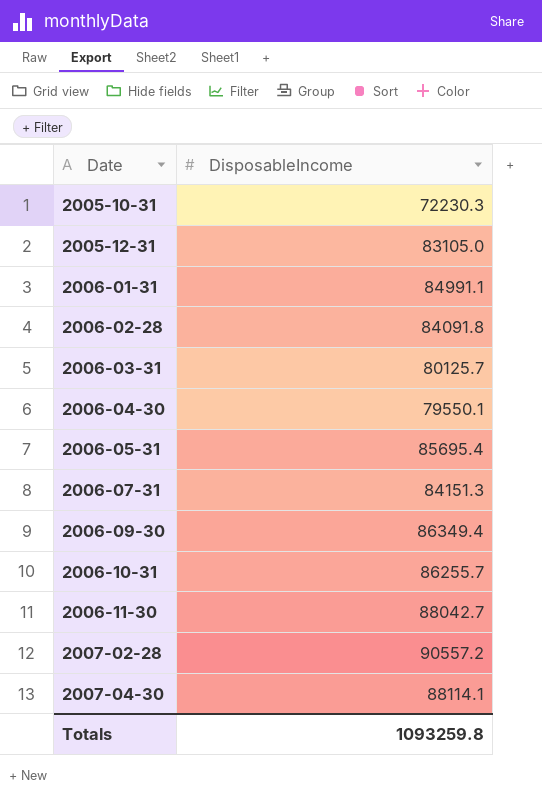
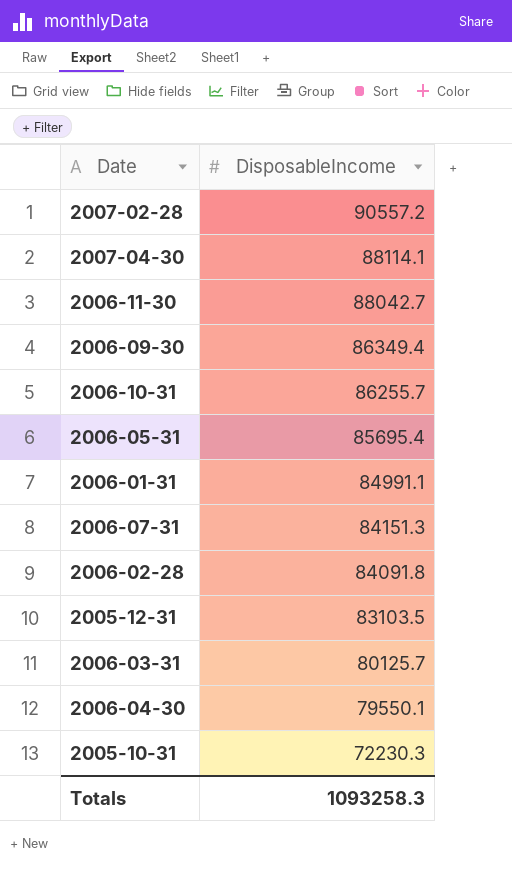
row order: Date ascending -> DisposableIncome descending
2005-12-31 | DisposableIncome: 83105.0 -> 83103.5
Totals | DisposableIncome: 1093259.8 -> 1093258.3

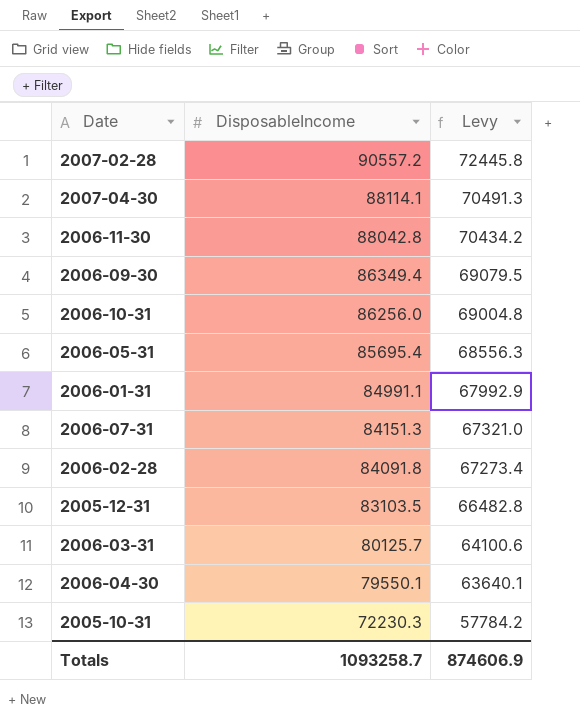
column Levy | formula: none -> [DisposableIncome] * 0.8
2006-11-30 | DisposableIncome: 88042.7 -> 88042.8
2006-10-31 | DisposableIncome: 86255.7 -> 86256.0
Totals | DisposableIncome: 1093258.3 -> 1093258.7

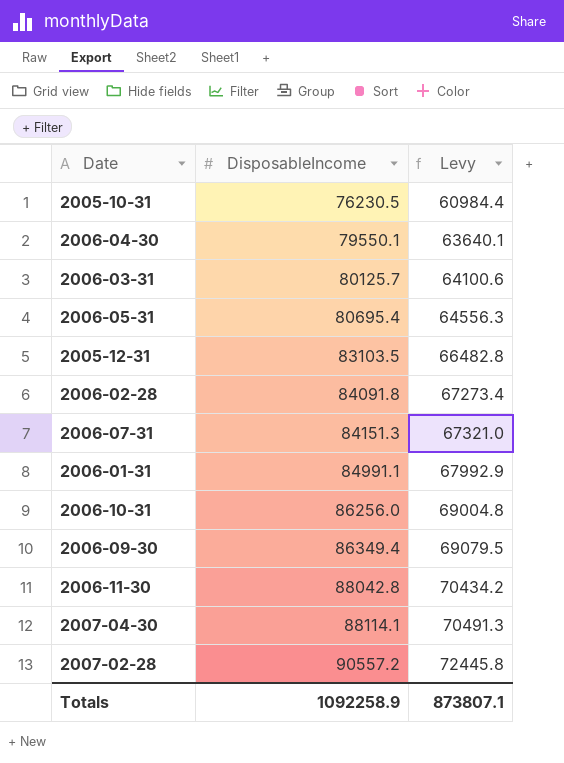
row order: DisposableIncome descending -> DisposableIncome ascending
2005-10-31 | DisposableIncome: 72230.3 -> 76230.5
2005-10-31 | Levy: 57784.2 -> 60984.4
2006-05-31 | DisposableIncome: 85695.4 -> 80695.4
2006-05-31 | Levy: 68556.3 -> 64556.3
Totals | DisposableIncome: 1093258.7 -> 1092258.9
Totals | Levy: 874606.9 -> 873807.1

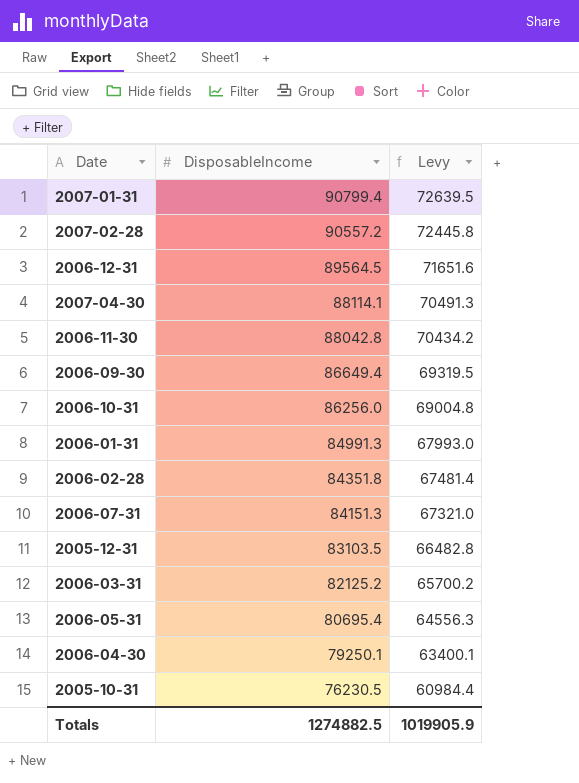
row order: DisposableIncome ascending -> DisposableIncome descending
row 2007-01-31: none -> 90799.4 | 72639.5
row 2006-12-31: none -> 89564.5 | 71651.6
2006-09-30 | DisposableIncome: 86349.4 -> 86649.4
2006-09-30 | Levy: 69079.5 -> 69319.5
2006-01-31 | DisposableIncome: 84991.1 -> 84991.3
2006-01-31 | Levy: 67992.9 -> 67993.0
2006-02-28 | DisposableIncome: 84091.8 -> 84351.8
2006-02-28 | Levy: 67273.4 -> 67481.4
2006-03-31 | DisposableIncome: 80125.7 -> 82125.2
2006-03-31 | Levy: 64100.6 -> 65700.2
2006-04-30 | DisposableIncome: 79550.1 -> 79250.1
2006-04-30 | Levy: 63640.1 -> 63400.1
Totals | DisposableIncome: 1092258.9 -> 1274882.5
Totals | Levy: 873807.1 -> 1019905.9

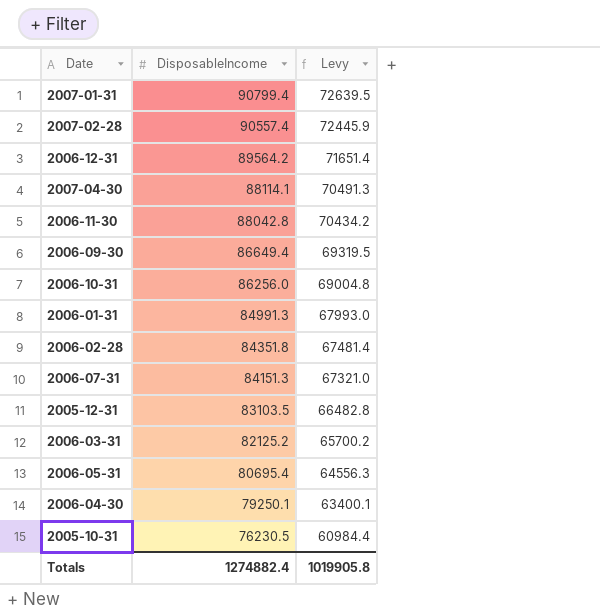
2007-02-28 | DisposableIncome: 90557.2 -> 90557.4
2007-02-28 | Levy: 72445.8 -> 72445.9
2006-12-31 | DisposableIncome: 89564.5 -> 89564.2
2006-12-31 | Levy: 71651.6 -> 71651.4
Totals | DisposableIncome: 1274882.5 -> 1274882.4
Totals | Levy: 1019905.9 -> 1019905.8

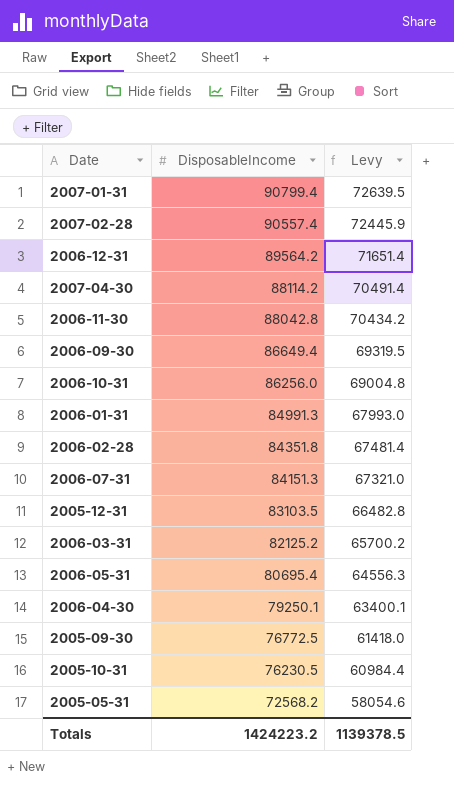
2007-04-30 | DisposableIncome: 88114.1 -> 88114.2
2007-04-30 | Levy: 70491.3 -> 70491.4
row 2005-09-30: none -> 76772.5 | 61418.0
row 2005-05-31: none -> 72568.2 | 58054.6
Totals | DisposableIncome: 1274882.4 -> 1424223.2
Totals | Levy: 1019905.8 -> 1139378.5

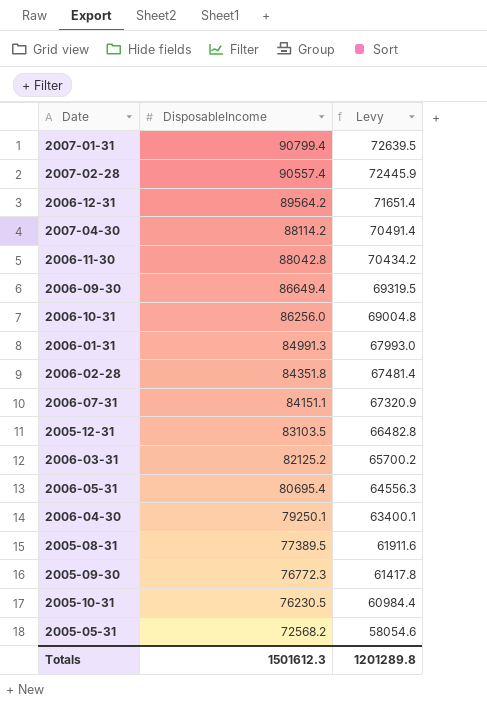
2006-07-31 | DisposableIncome: 84151.3 -> 84151.1
2006-07-31 | Levy: 67321.0 -> 67320.9
row 2005-08-31: none -> 77389.5 | 61911.6
2005-09-30 | DisposableIncome: 76772.5 -> 76772.3
2005-09-30 | Levy: 61418.0 -> 61417.8
Totals | DisposableIncome: 1424223.2 -> 1501612.3
Totals | Levy: 1139378.5 -> 1201289.8

